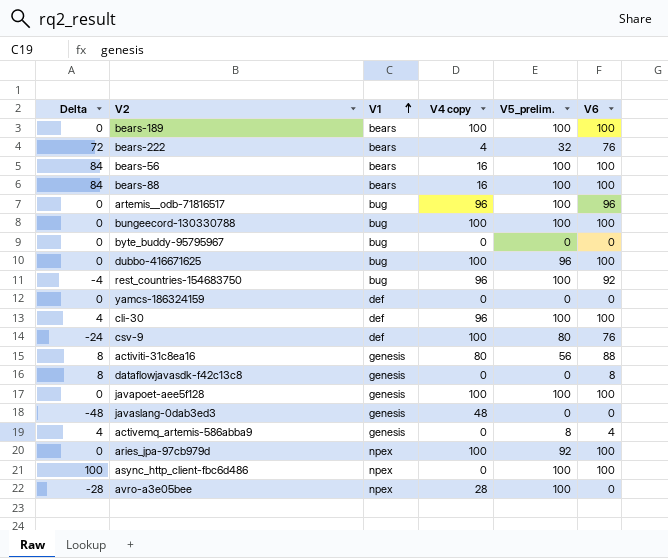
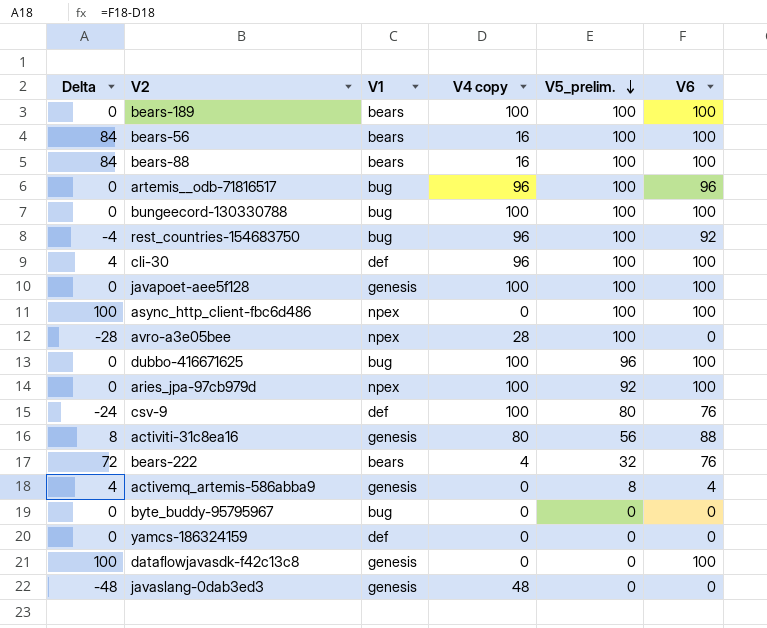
row order: V1 ascending -> V5_prelim. descending
dataflowjavasdk-f42c13c8 | Delta: 8 -> 100
dataflowjavasdk-f42c13c8 | V6: 8 -> 100

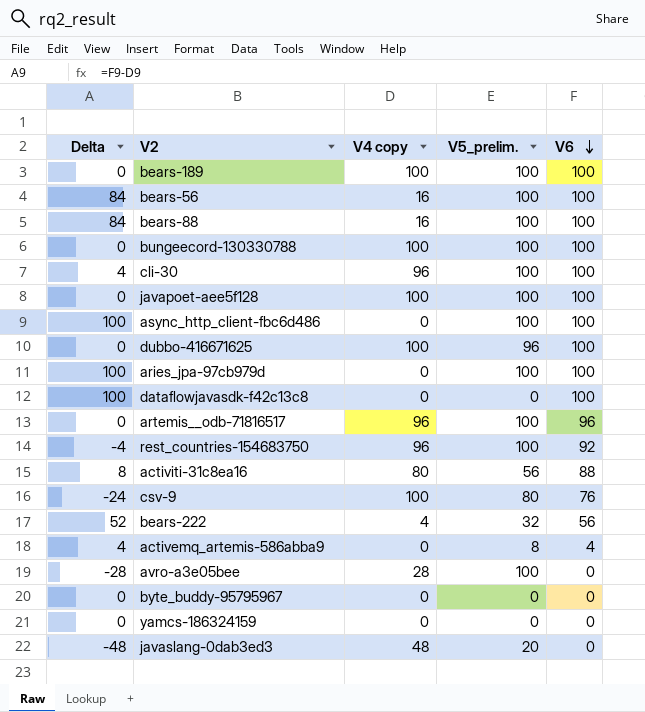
row order: V5_prelim. descending -> V6 descending
column V1 | position: 3 -> none
aries_jpa-97cb979d | Delta: 0 -> 100
aries_jpa-97cb979d | V4 copy: 100 -> 0
aries_jpa-97cb979d | V5_prelim.: 92 -> 100
bears-222 | Delta: 72 -> 52
bears-222 | V6: 76 -> 56
javaslang-0dab3ed3 | V5_prelim.: 0 -> 20

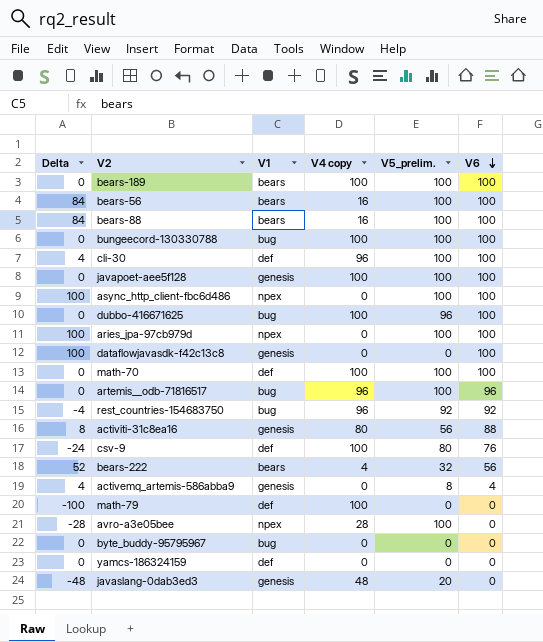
column V1 | position: none -> 3
row math-70: none -> 0 | def | 100 | 100 | 100
rest_countries-154683750 | V5_prelim.: 100 -> 92
row math-79: none -> -100 | def | 100 | 0 | 0

